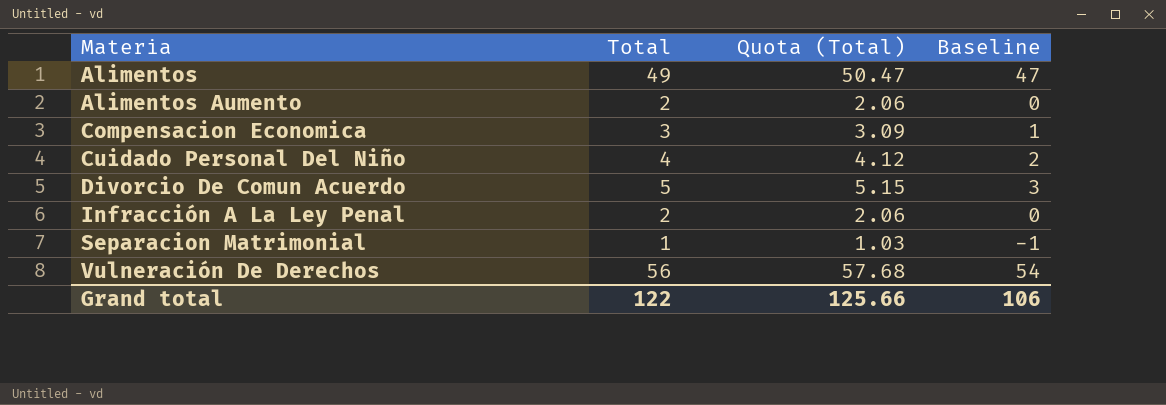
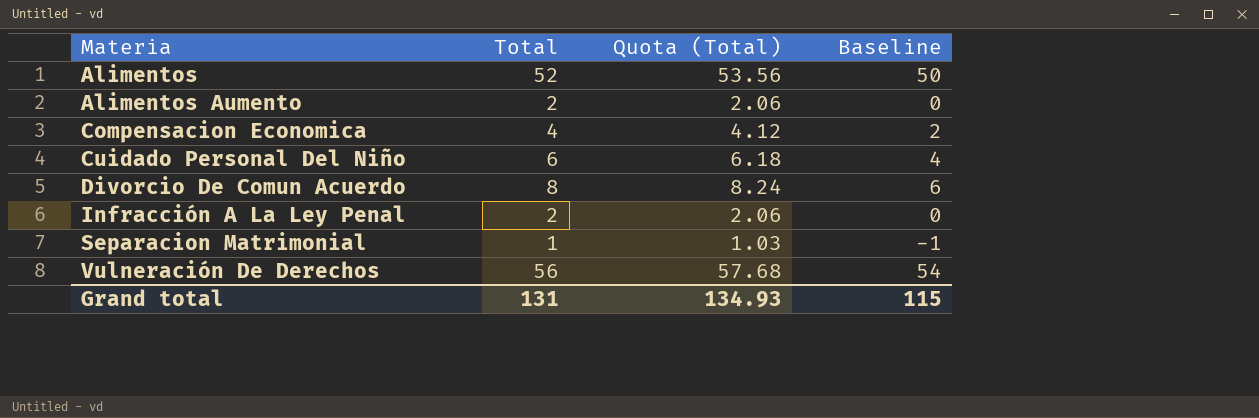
Alimentos | Total: 49 -> 52
Alimentos | Quota (Total): 50.47 -> 53.56
Alimentos | Baseline: 47 -> 50
Compensacion Economica | Total: 3 -> 4
Compensacion Economica | Quota (Total): 3.09 -> 4.12
Compensacion Economica | Baseline: 1 -> 2
Cuidado Personal Del Niño | Total: 4 -> 6
Cuidado Personal Del Niño | Quota (Total): 4.12 -> 6.18
Cuidado Personal Del Niño | Baseline: 2 -> 4
Divorcio De Comun Acuerdo | Total: 5 -> 8
Divorcio De Comun Acuerdo | Quota (Total): 5.15 -> 8.24
Divorcio De Comun Acuerdo | Baseline: 3 -> 6
Grand total | Total: 122 -> 131
Grand total | Quota (Total): 125.66 -> 134.93
Grand total | Baseline: 106 -> 115

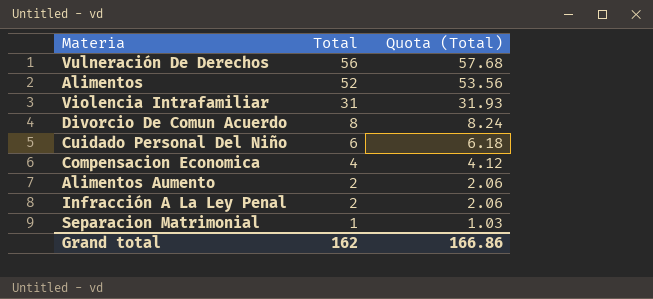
row order: Materia ascending -> Total descending
column Baseline | formula: [Total] - 2 -> none
row Violencia Intrafamiliar: none -> 31 | 31.93
Grand total | Total: 131 -> 162
Grand total | Quota (Total): 134.93 -> 166.86

